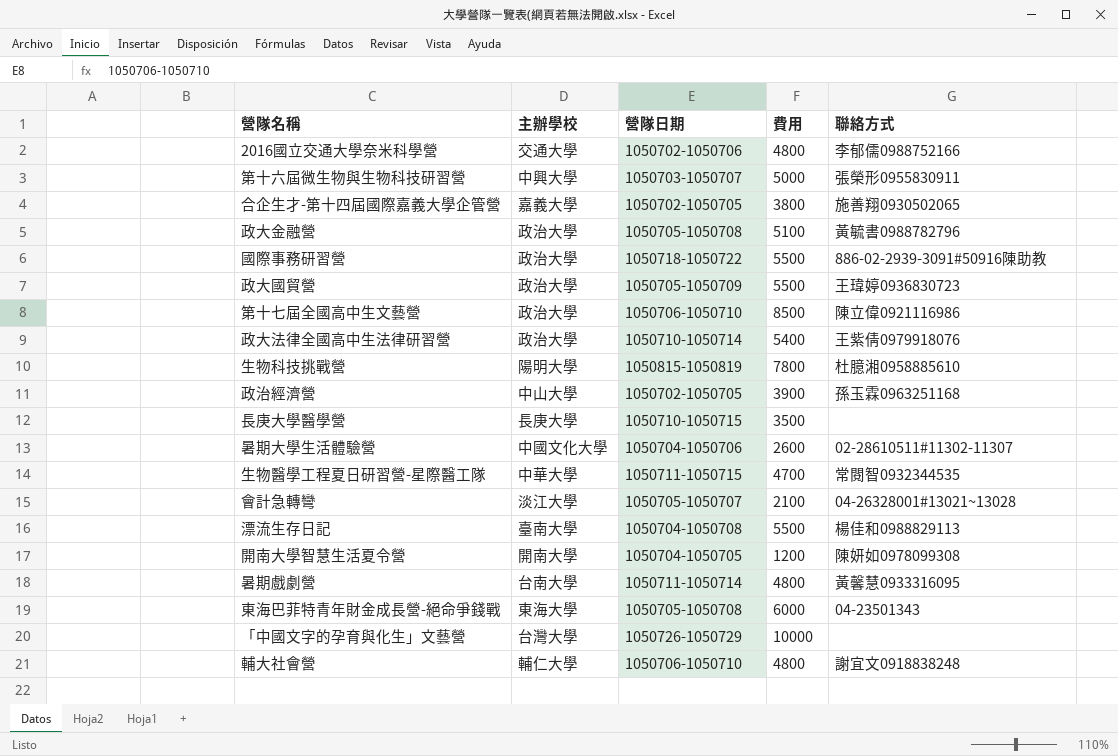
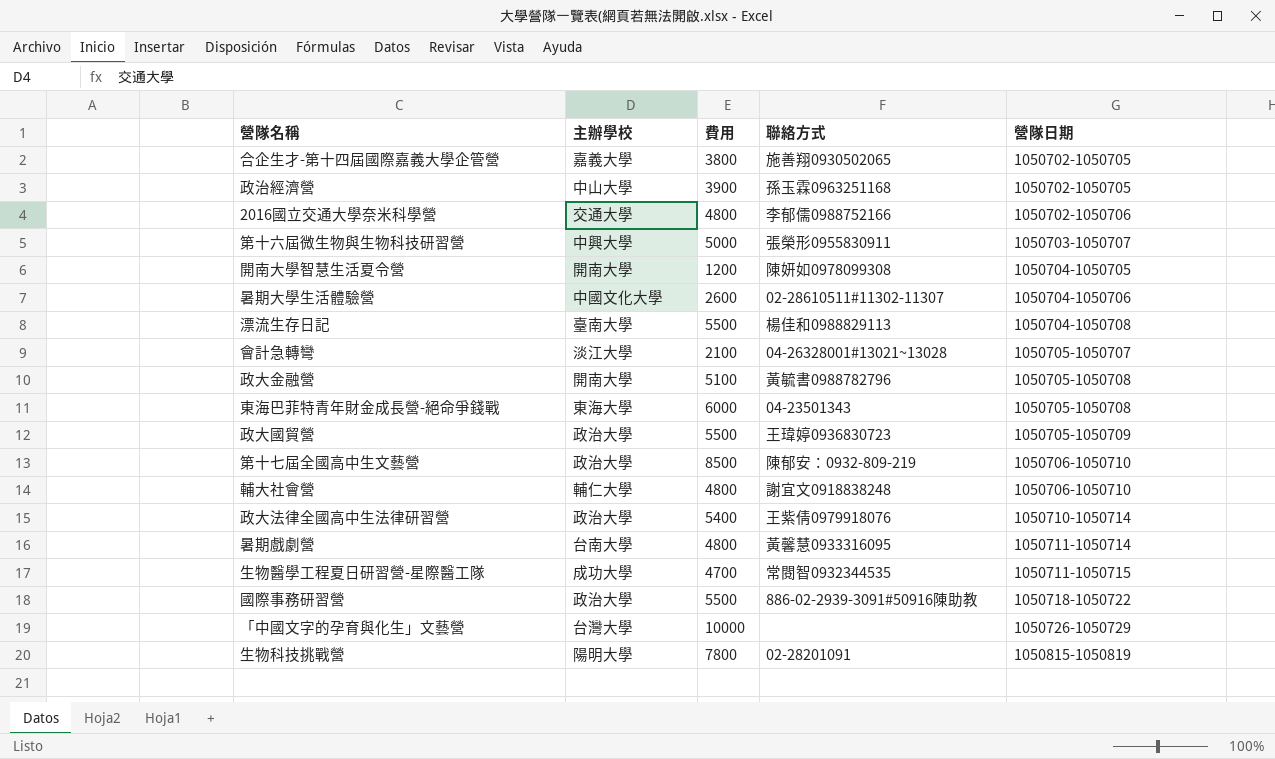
row order: none -> 營隊日期 ascending
column 營隊日期 | position: 3 -> 5
row 長庚大學醫學營: 長庚大學 | 1050710-1050715 | 3500 | none -> none
政大金融營 | 主辦學校: 政治大學 -> 開南大學
第十七屆全國高中生文藝營 | 聯絡方式: 陳立偉0921116986 -> 陳郁安：0932-809-219
生物醫學工程夏日研習營-星際醫工隊 | 主辦學校: 中華大學 -> 成功大學
生物科技挑戰營 | 聯絡方式: 杜臆湘0958885610 -> 02-28201091

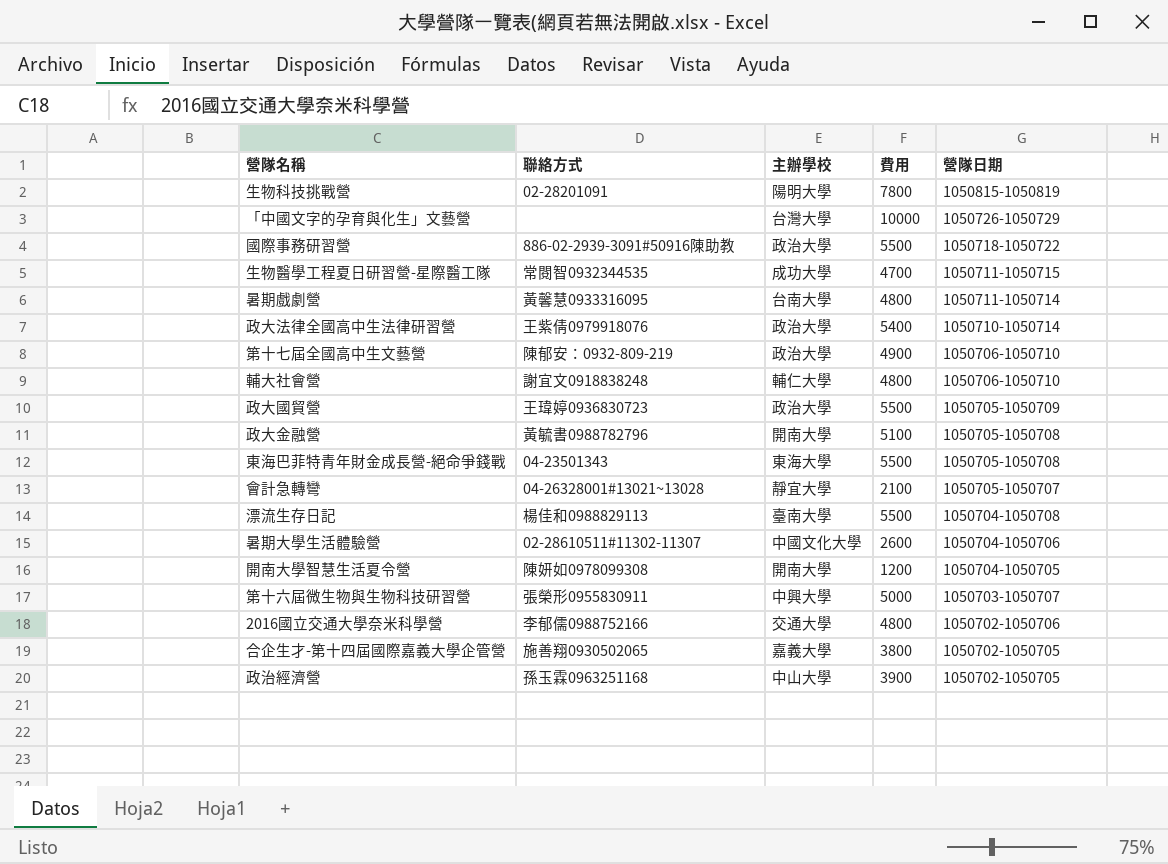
row order: 營隊日期 ascending -> 營隊日期 descending
column 聯絡方式 | position: 4 -> 2
第十七屆全國高中生文藝營 | 費用: 8500 -> 4900
東海巴菲特青年財金成長營-絕命爭錢戰 | 費用: 6000 -> 5500
會計急轉彎 | 主辦學校: 淡江大學 -> 靜宜大學

